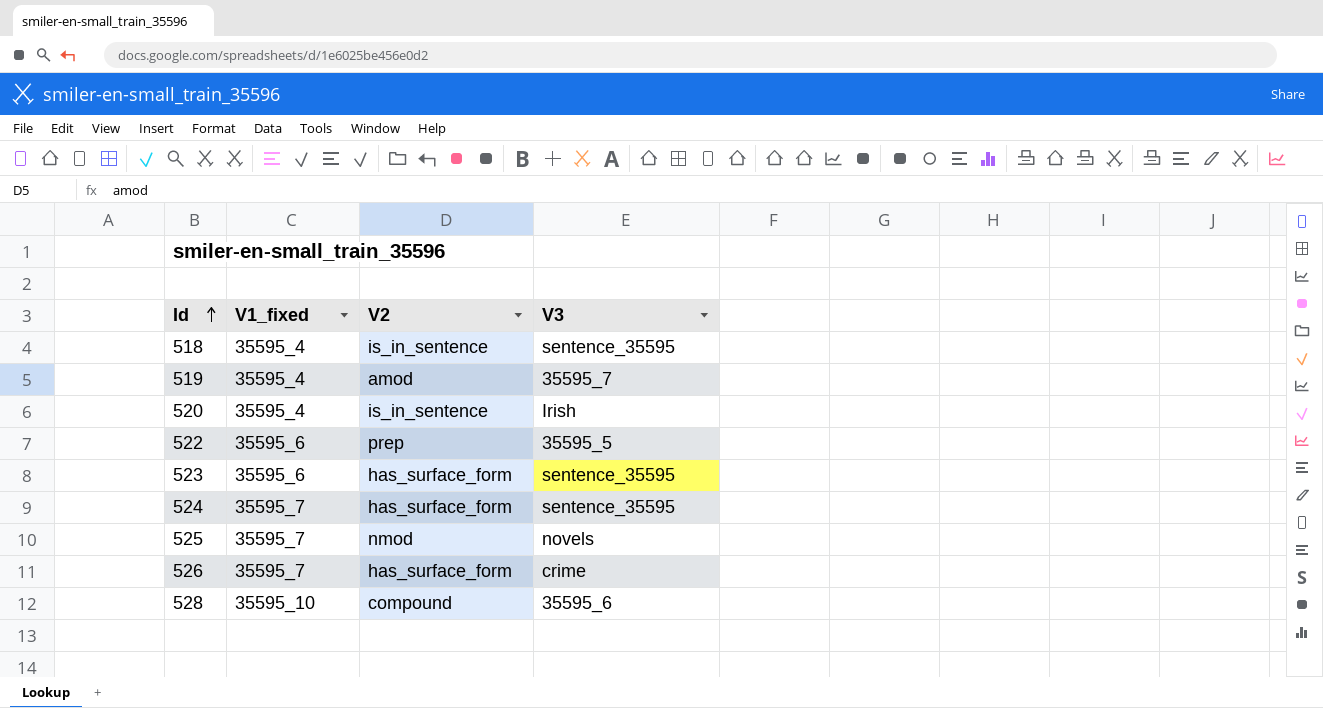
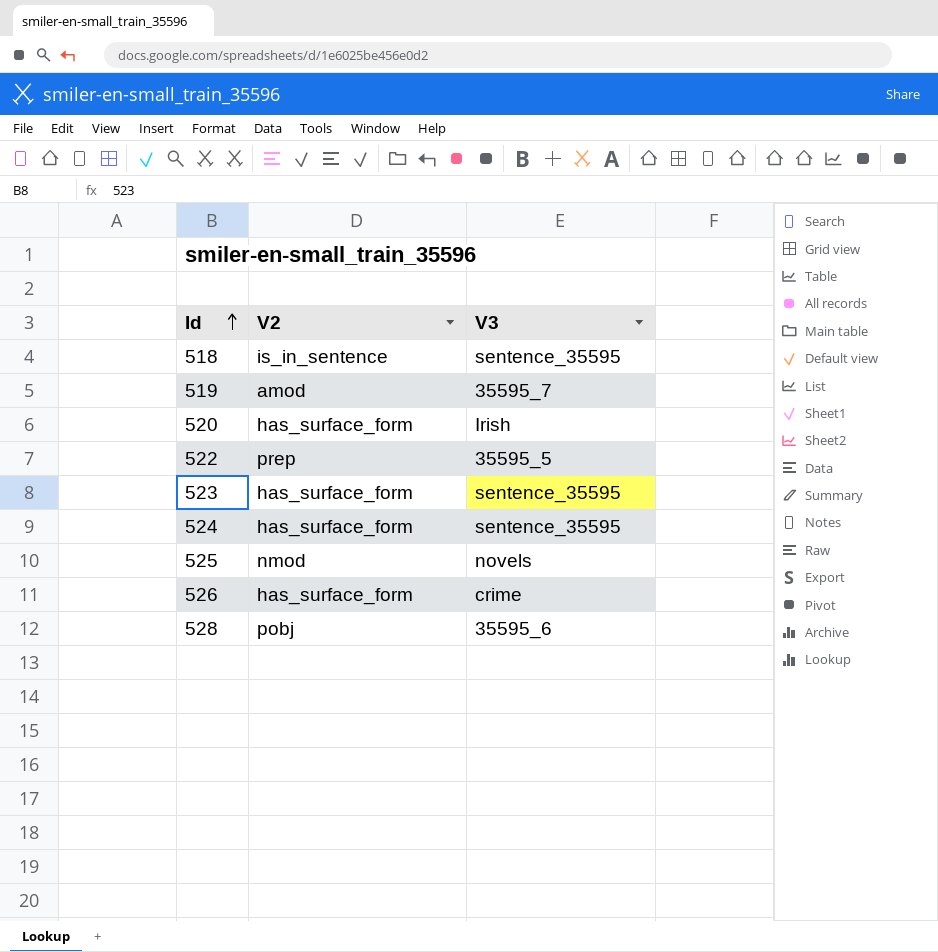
column V1_fixed | position: 2 -> none
520 | V2: is_in_sentence -> has_surface_form
528 | V2: compound -> pobj

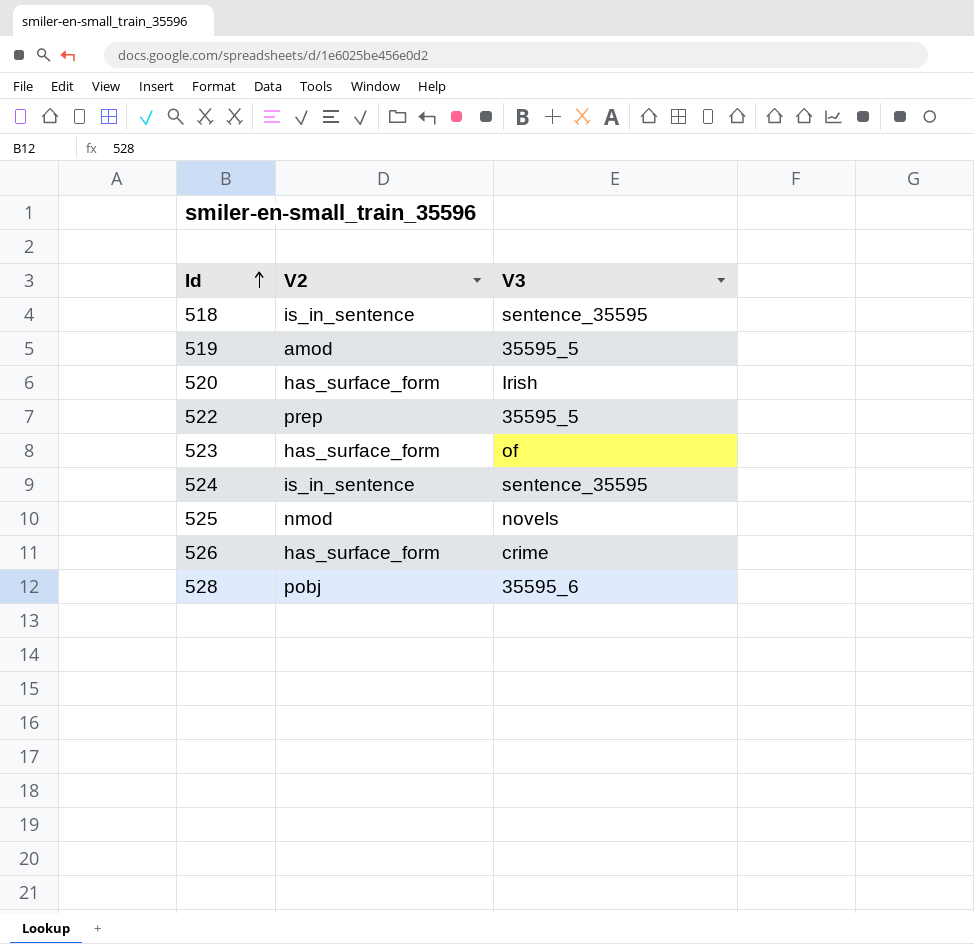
519 | V3: 35595_7 -> 35595_5
523 | V3: sentence_35595 -> of
524 | V2: has_surface_form -> is_in_sentence

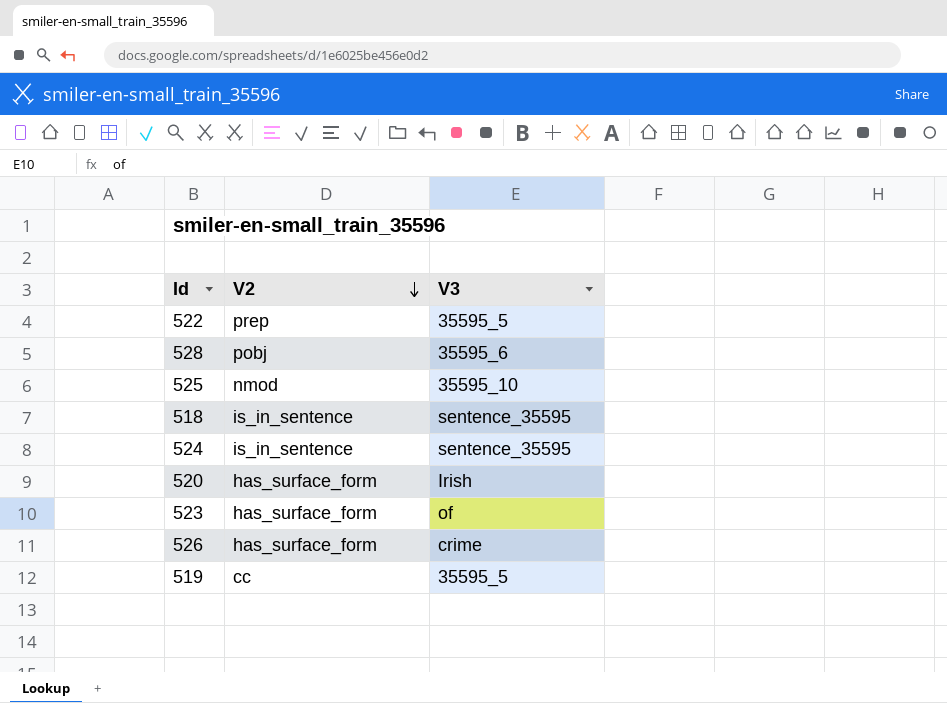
row order: Id ascending -> V2 descending
525 | V3: novels -> 35595_10
519 | V2: amod -> cc

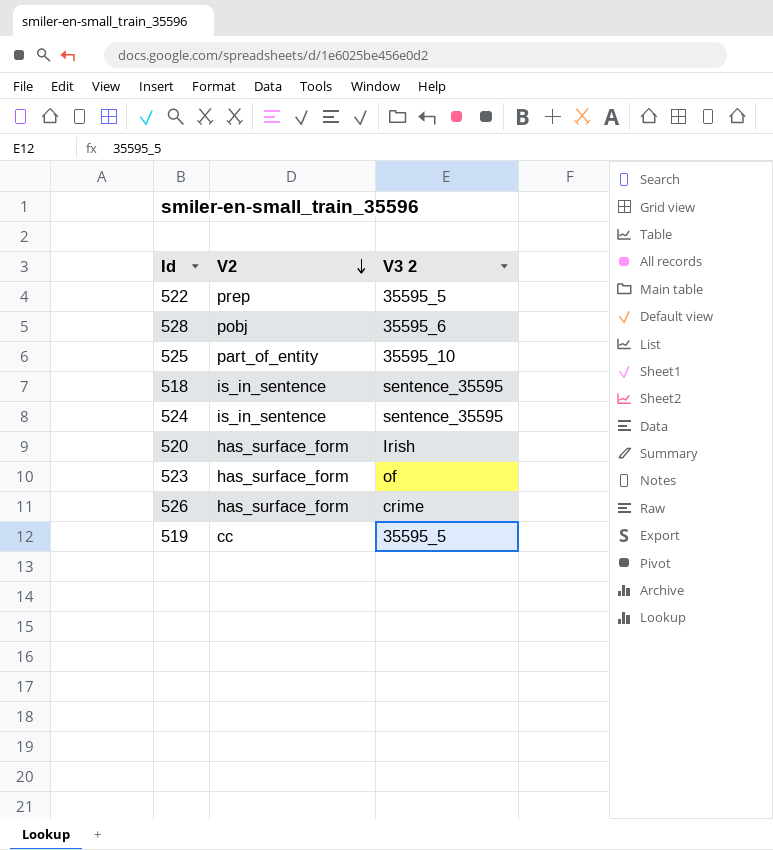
column name: V3 -> V3 2
525 | V2: nmod -> part_of_entity

